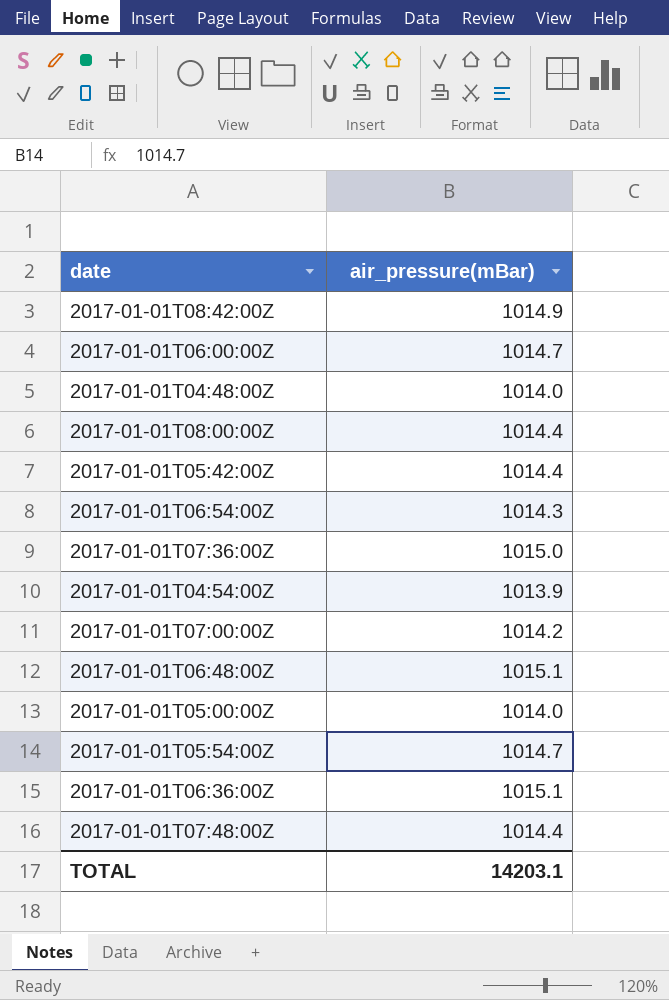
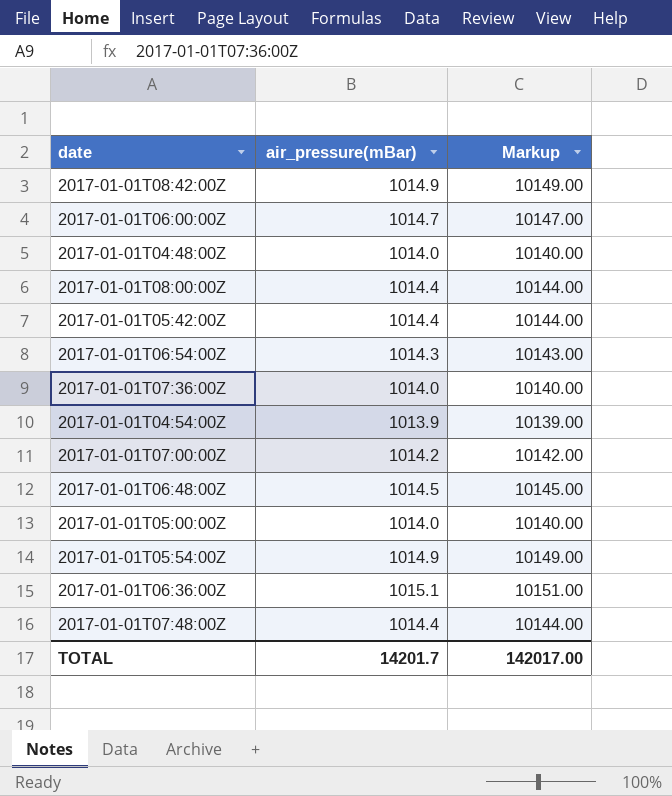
column Markup | formula: none -> [air_pressure(mBar)] * 10
2017-01-01T07:36:00Z | air_pressure(mBar): 1015.0 -> 1014.0
2017-01-01T06:48:00Z | air_pressure(mBar): 1015.1 -> 1014.5
2017-01-01T05:54:00Z | air_pressure(mBar): 1014.7 -> 1014.9
TOTAL | air_pressure(mBar): 14203.1 -> 14201.7

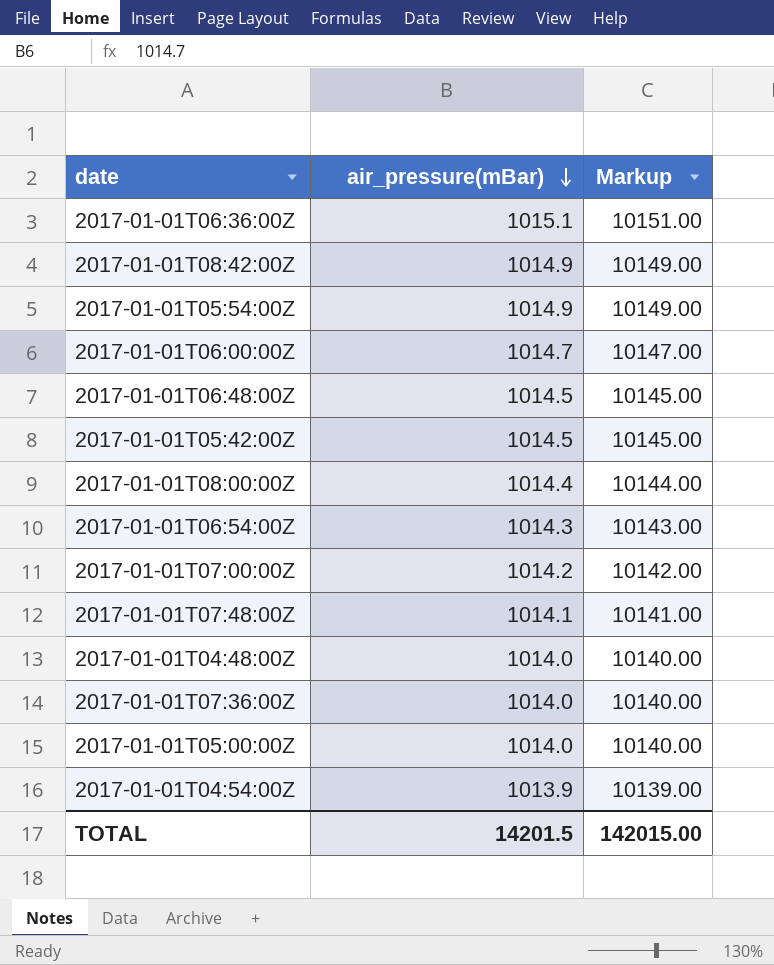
row order: none -> air_pressure(mBar) descending
2017-01-01T05:42:00Z | air_pressure(mBar): 1014.4 -> 1014.5
2017-01-01T05:42:00Z | Markup: 10144.00 -> 10145.00
2017-01-01T07:48:00Z | air_pressure(mBar): 1014.4 -> 1014.1
2017-01-01T07:48:00Z | Markup: 10144.00 -> 10141.00
TOTAL | air_pressure(mBar): 14201.7 -> 14201.5
TOTAL | Markup: 142017.00 -> 142015.00

